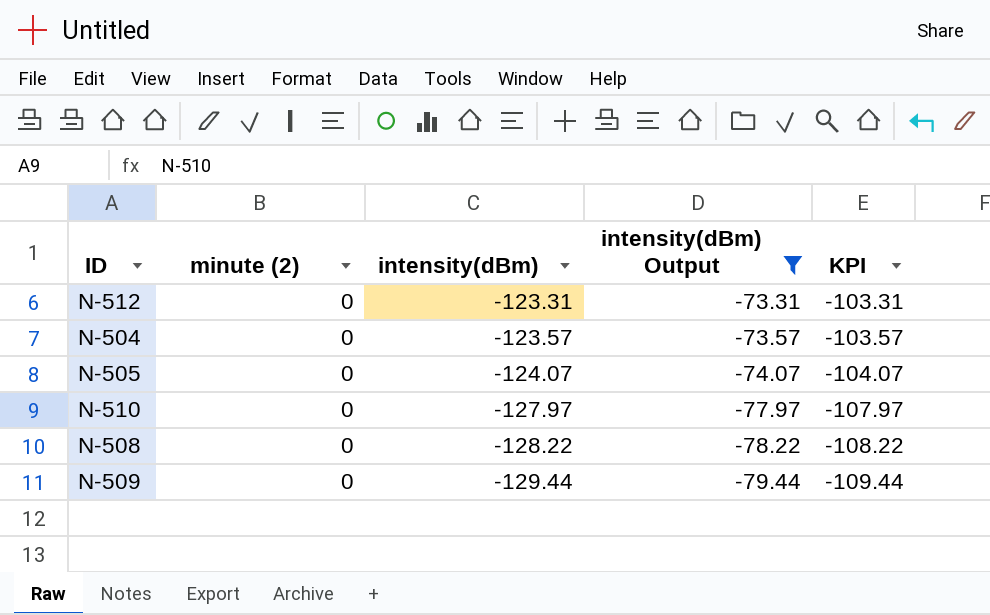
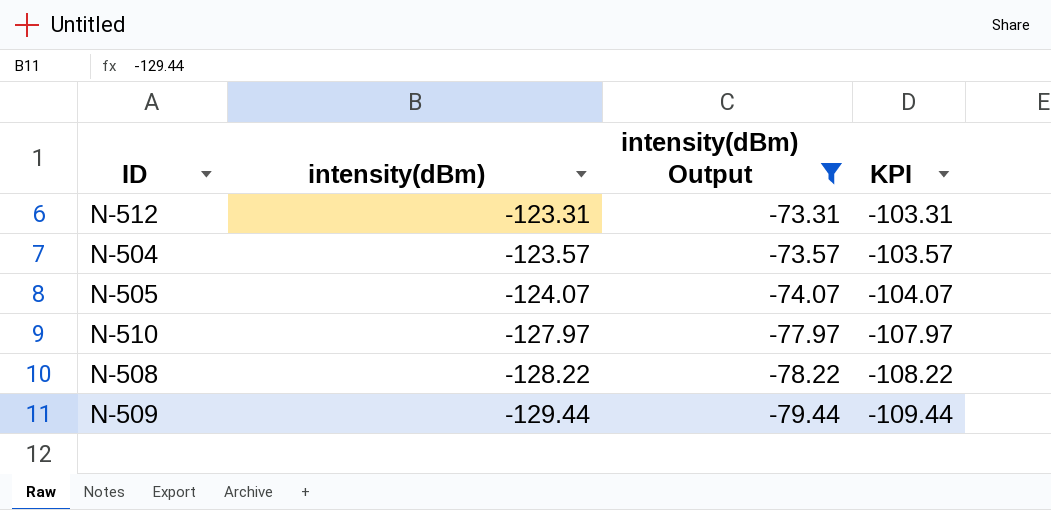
column minute (2) | position: 2 -> none

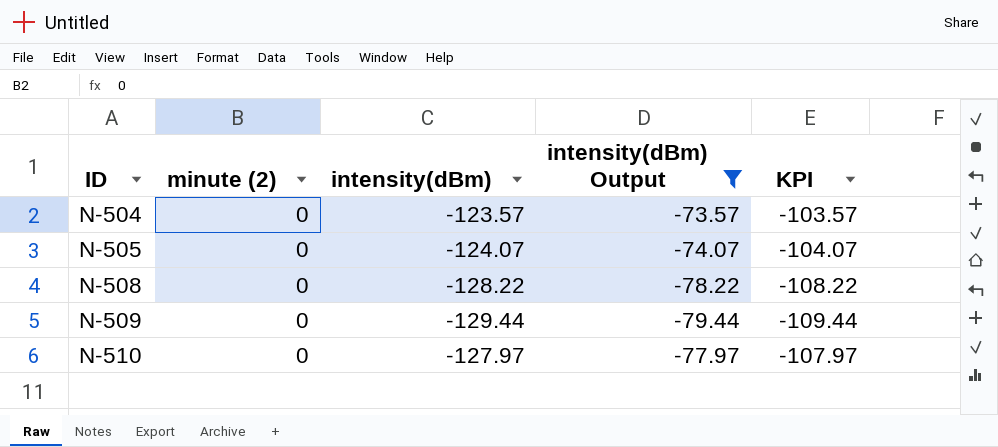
row order: intensity(dBm) descending -> ID ascending
column minute (2) | position: none -> 2
row N-512: -123.31 | -73.31 | -103.31 -> none

